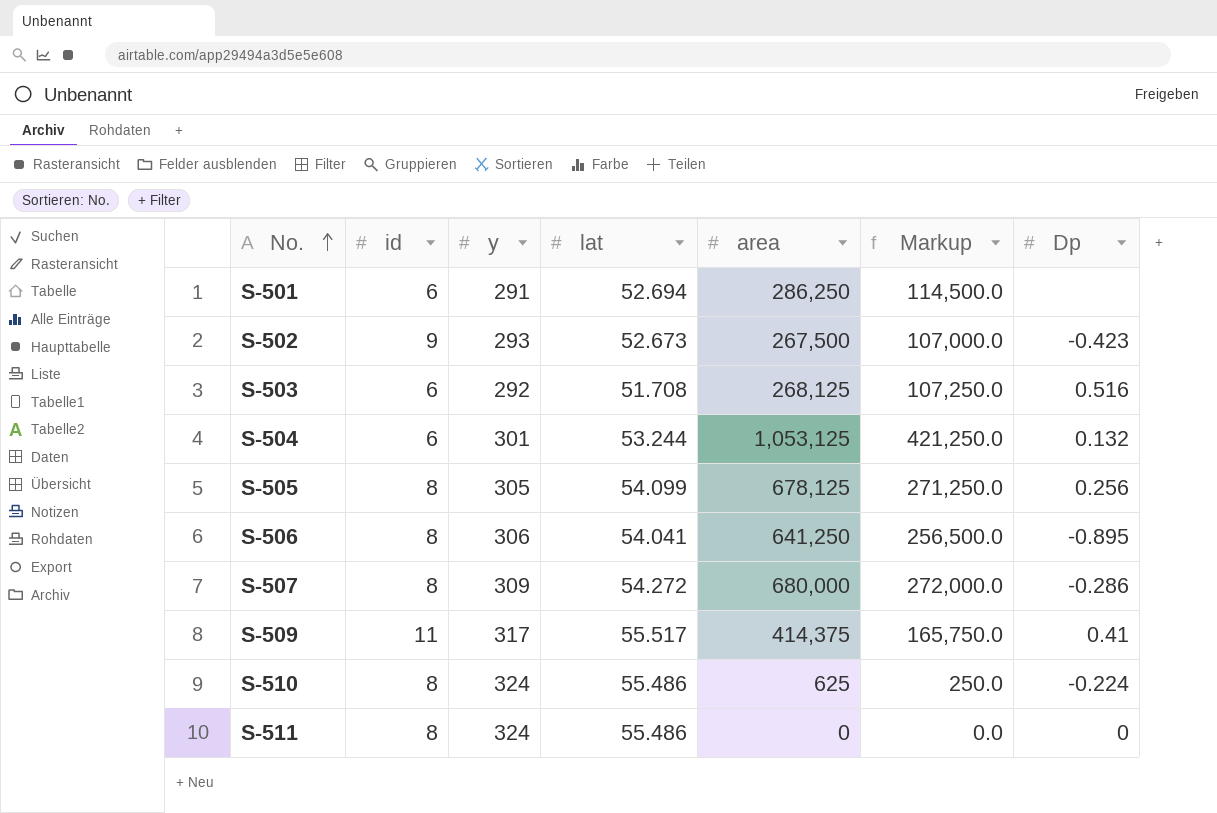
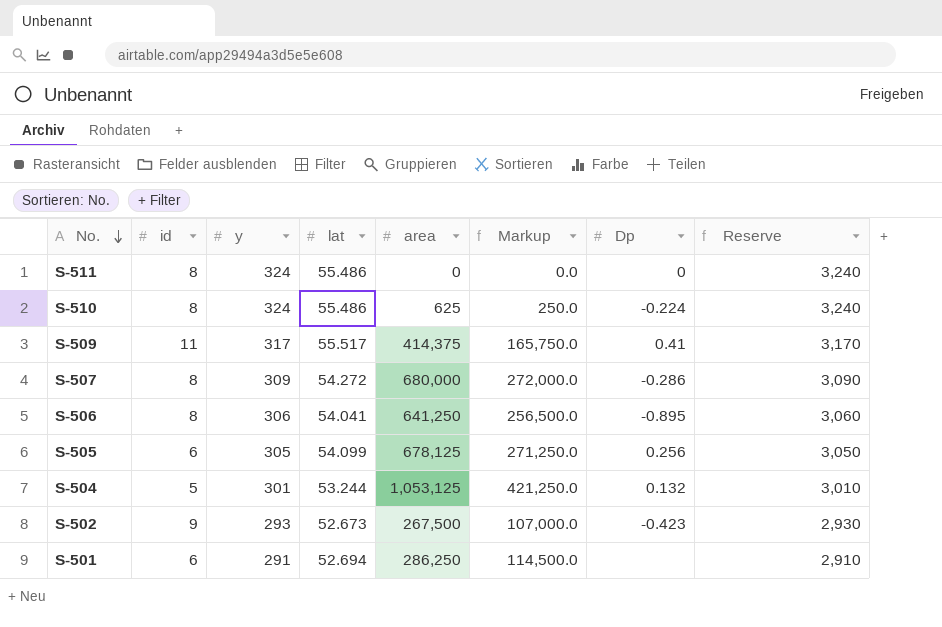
row order: No. ascending -> No. descending
column Reserve | formula: none -> [y] * 10
row S-503: 6 | 292 | 51.708 | 268,125 | 107,250.0 | 0.516 -> none
S-505 | id: 8 -> 6
S-504 | id: 6 -> 5

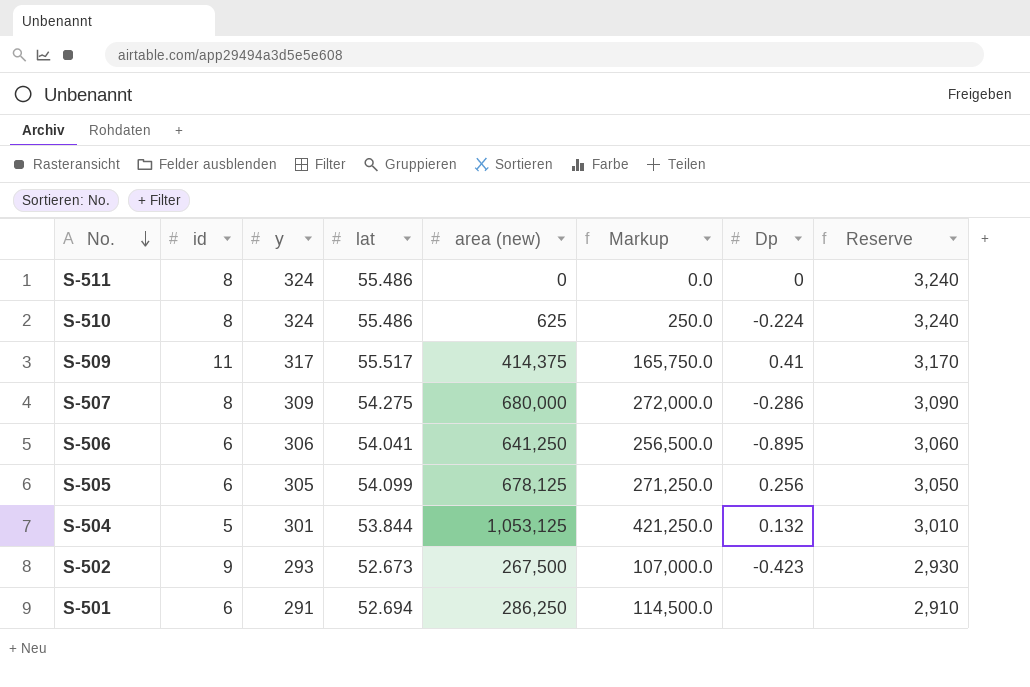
column name: area -> area (new)
S-507 | lat: 54.272 -> 54.275
S-506 | id: 8 -> 6
S-504 | lat: 53.244 -> 53.844

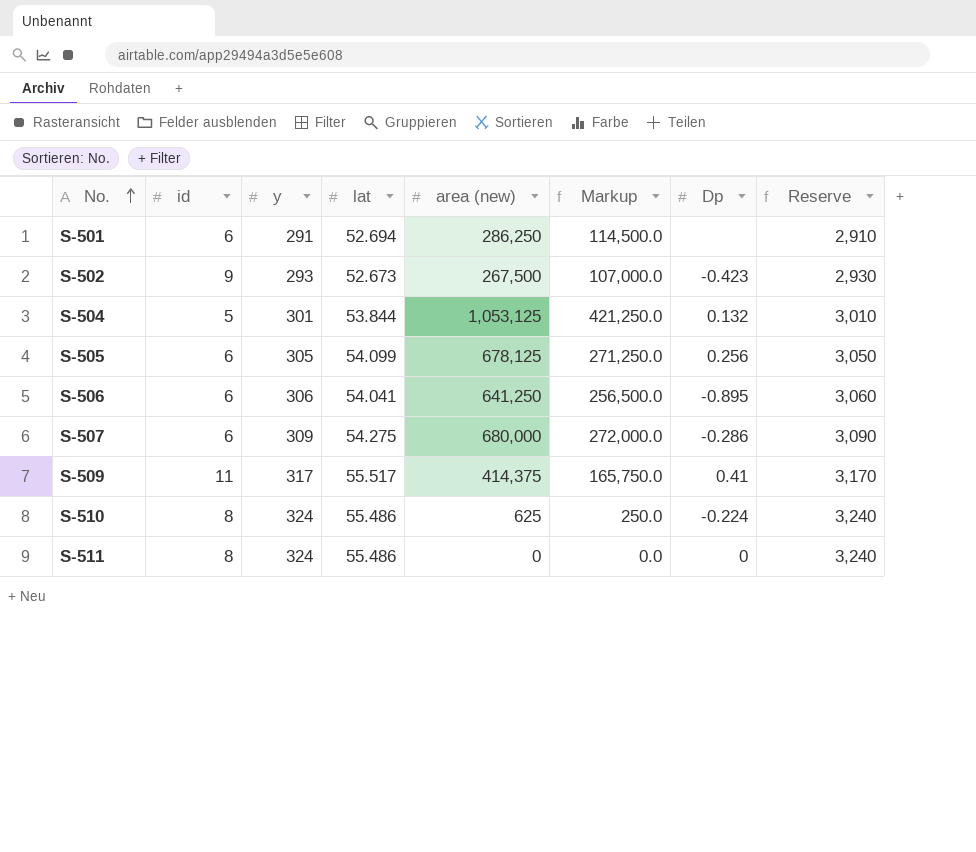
row order: No. descending -> No. ascending
S-507 | id: 8 -> 6

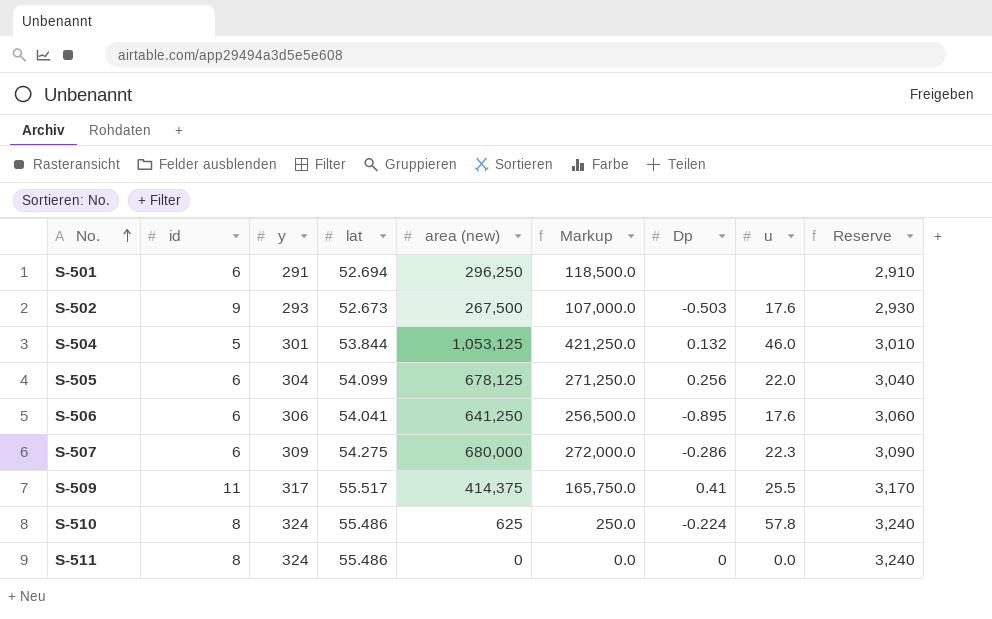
column u | position: none -> 8
S-501 | area (new): 286,250 -> 296,250
S-501 | Markup: 114,500.0 -> 118,500.0
S-502 | Dp: -0.423 -> -0.503
S-505 | y: 305 -> 304
S-505 | Reserve: 3,050 -> 3,040

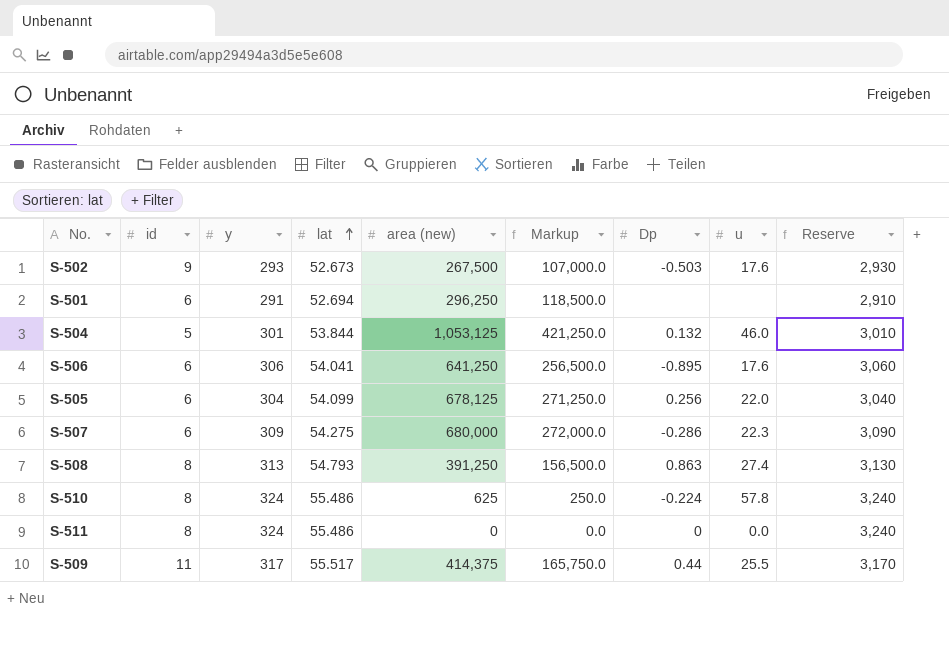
row order: No. ascending -> lat ascending
row S-508: none -> 8 | 313 | 54.793 | 391,250 | 156,500.0 | 0.863 | 27.4 | 3,130
S-509 | Dp: 0.41 -> 0.44

